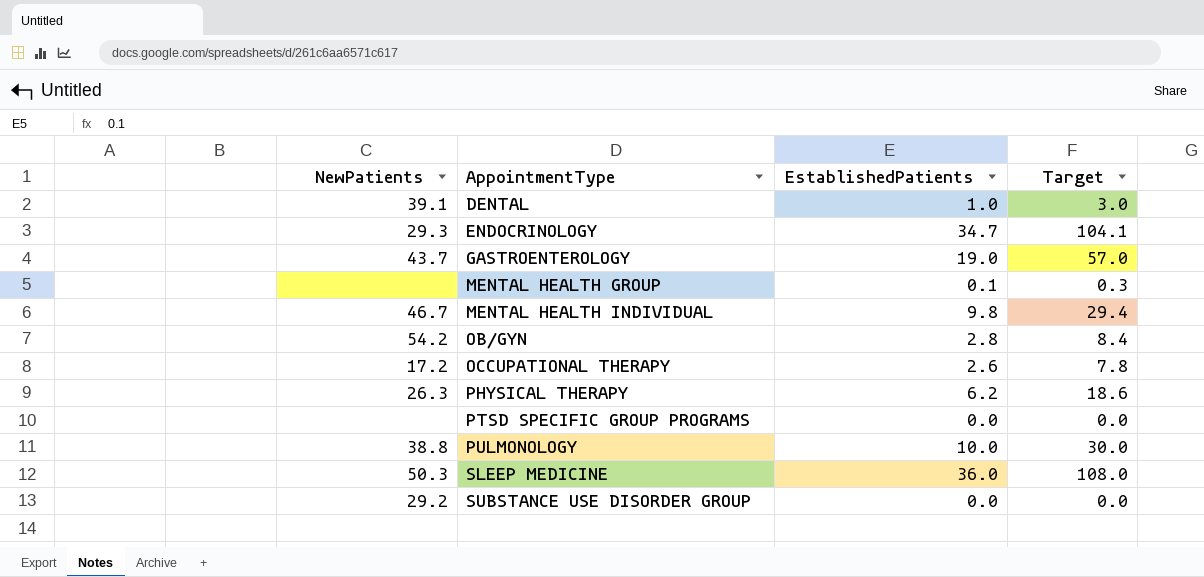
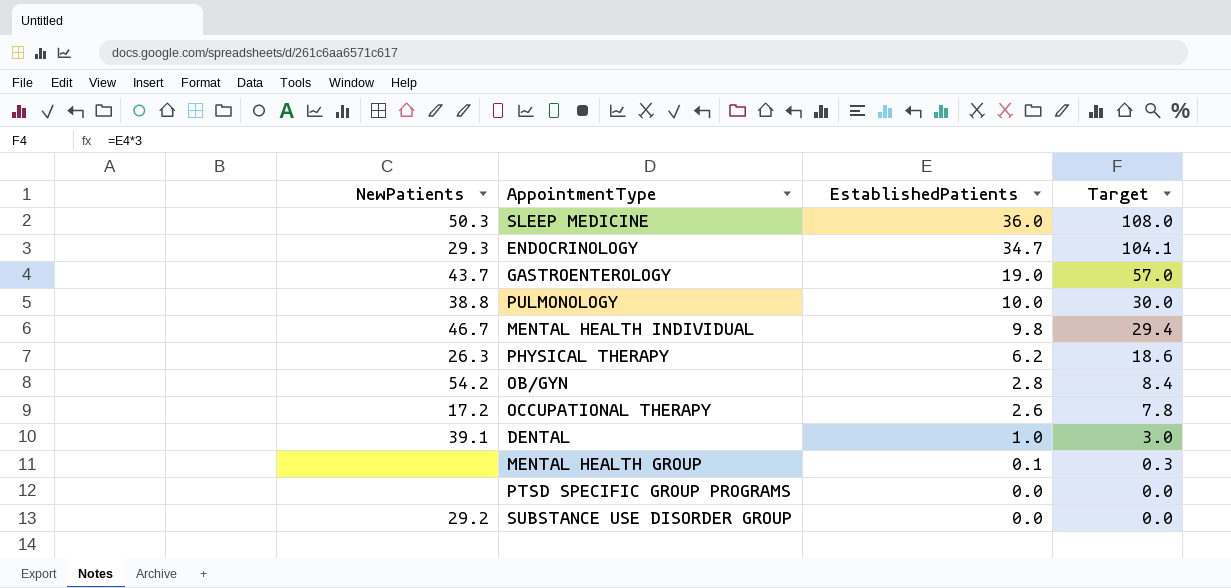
row order: AppointmentType ascending -> EstablishedPatients descending

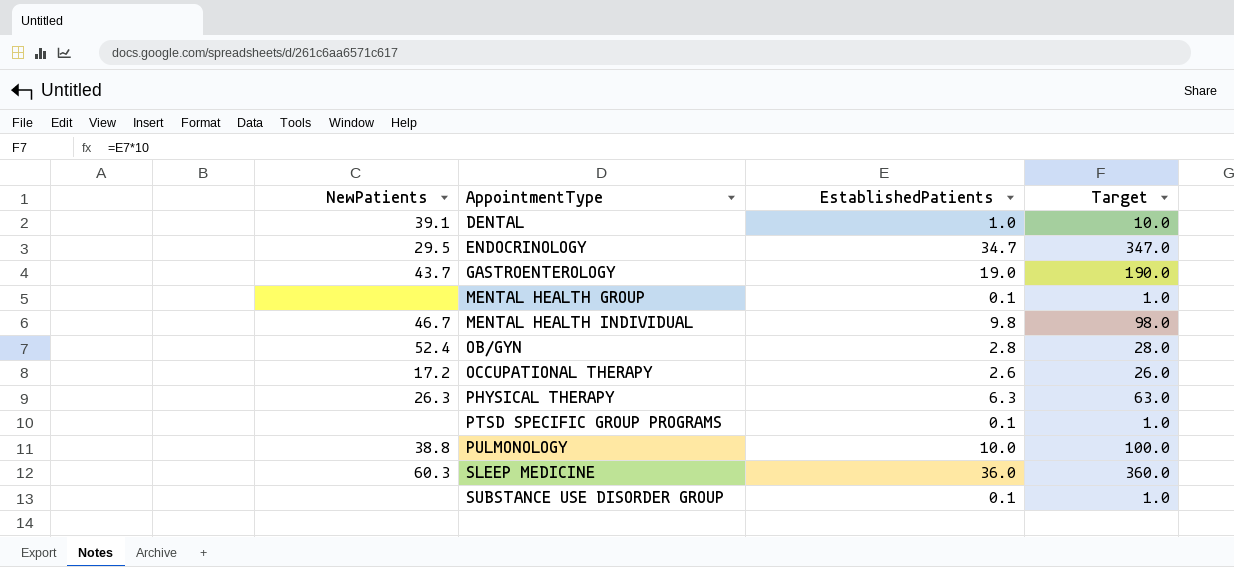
row order: EstablishedPatients descending -> AppointmentType ascending
column Target | formula: [EstablishedPatients] * 3 -> [EstablishedPatients] * 10
ENDOCRINOLOGY | NewPatients: 29.3 -> 29.5
OB/GYN | NewPatients: 54.2 -> 52.4
PHYSICAL THERAPY | EstablishedPatients: 6.2 -> 6.3
PTSD SPECIFIC GROUP PROGRAMS | EstablishedPatients: 0.0 -> 0.1
SLEEP MEDICINE | NewPatients: 50.3 -> 60.3
SUBSTANCE USE DISORDER GROUP | NewPatients: 29.2 -> none
SUBSTANCE USE DISORDER GROUP | EstablishedPatients: 0.0 -> 0.1

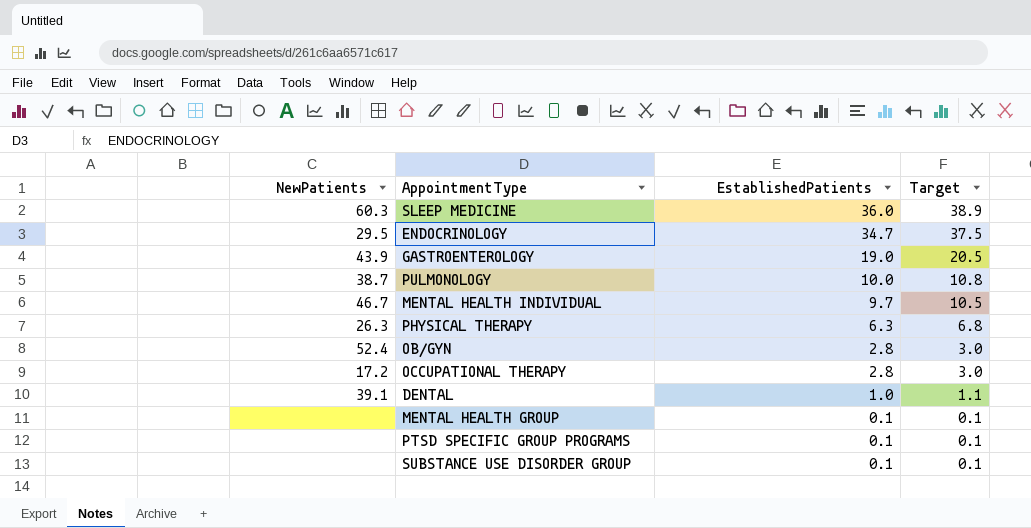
row order: AppointmentType ascending -> EstablishedPatients descending
column Target | formula: [EstablishedPatients] * 10 -> [EstablishedPatients] * 1.08
GASTROENTEROLOGY | NewPatients: 43.7 -> 43.9
PULMONOLOGY | NewPatients: 38.8 -> 38.7
MENTAL HEALTH INDIVIDUAL | EstablishedPatients: 9.8 -> 9.7
OCCUPATIONAL THERAPY | EstablishedPatients: 2.6 -> 2.8

